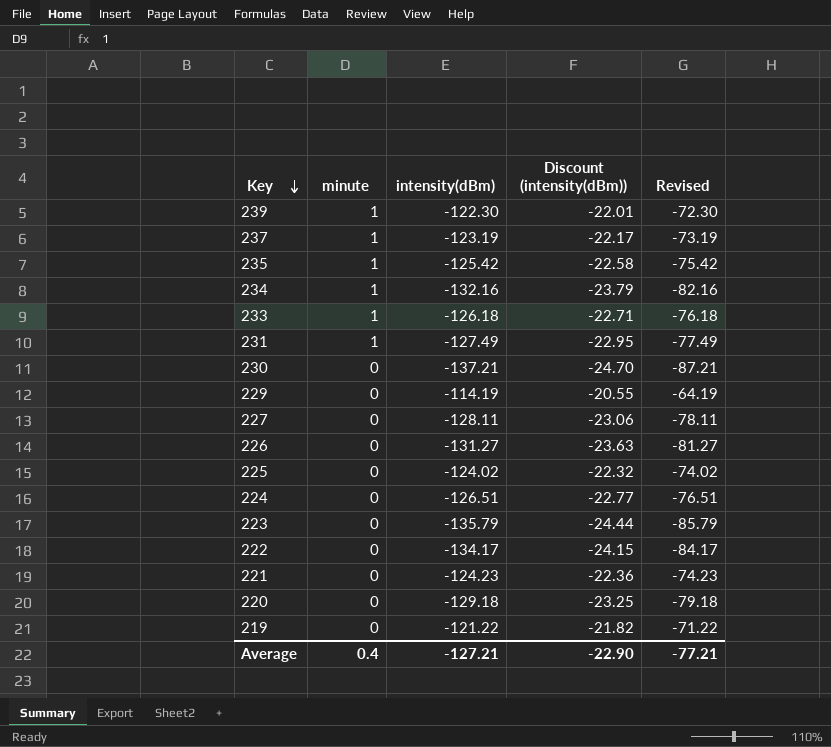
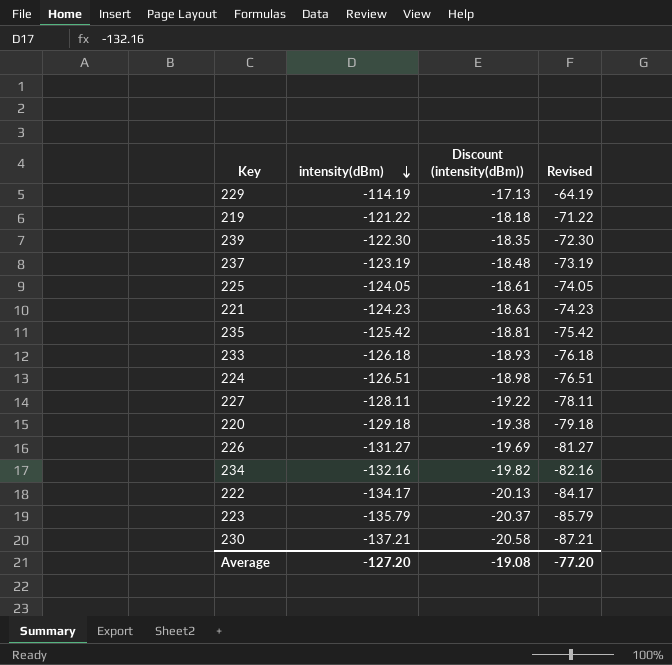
row order: Key descending -> intensity(dBm) descending
column minute | position: 2 -> none
column Discount (intensity(dBm)) | formula: [intensity(dBm)] * 0.18 -> [intensity(dBm)] * 0.15
row 231: 1 | -127.49 | -22.95 | -77.49 -> none
225 | intensity(dBm): -124.02 -> -124.05
225 | Revised: -74.02 -> -74.05
Average | intensity(dBm): -127.21 -> -127.20
Average | Discount (intensity(dBm)): -22.90 -> -19.08
Average | Revised: -77.21 -> -77.20

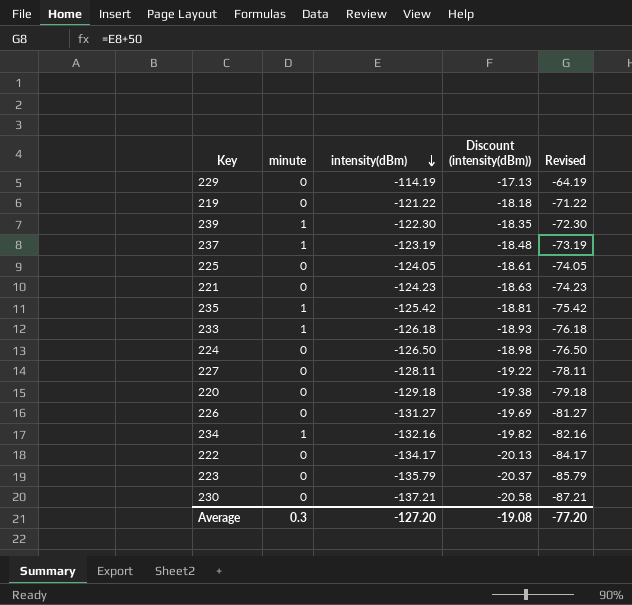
column minute | position: none -> 2
224 | intensity(dBm): -126.51 -> -126.50
224 | Revised: -76.51 -> -76.50

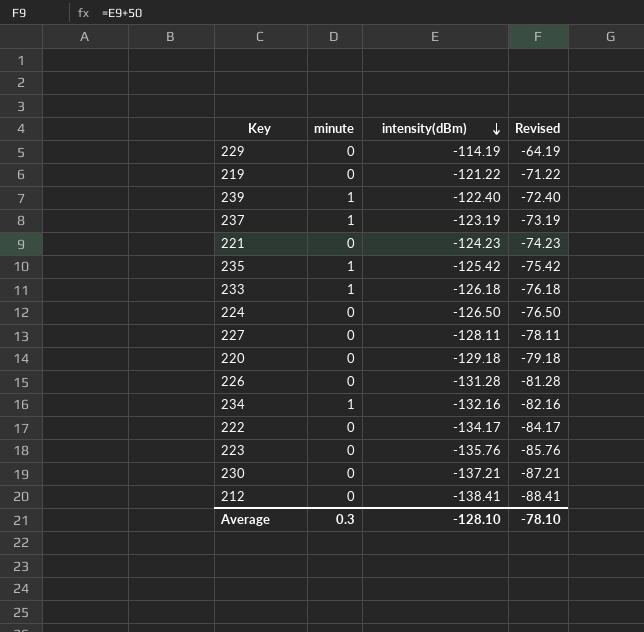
column Discount (intensity(dBm)) | formula: [intensity(dBm)] * 0.15 -> none
row 225: 0 | -124.05 | -18.61 | -74.05 -> none
239 | intensity(dBm): -122.30 -> -122.40
239 | Revised: -72.30 -> -72.40
226 | intensity(dBm): -131.27 -> -131.28
226 | Revised: -81.27 -> -81.28
223 | intensity(dBm): -135.79 -> -135.76
223 | Revised: -85.79 -> -85.76
row 212: none -> 0 | -138.41 | -88.41
Average | intensity(dBm): -127.20 -> -128.10
Average | Revised: -77.20 -> -78.10

